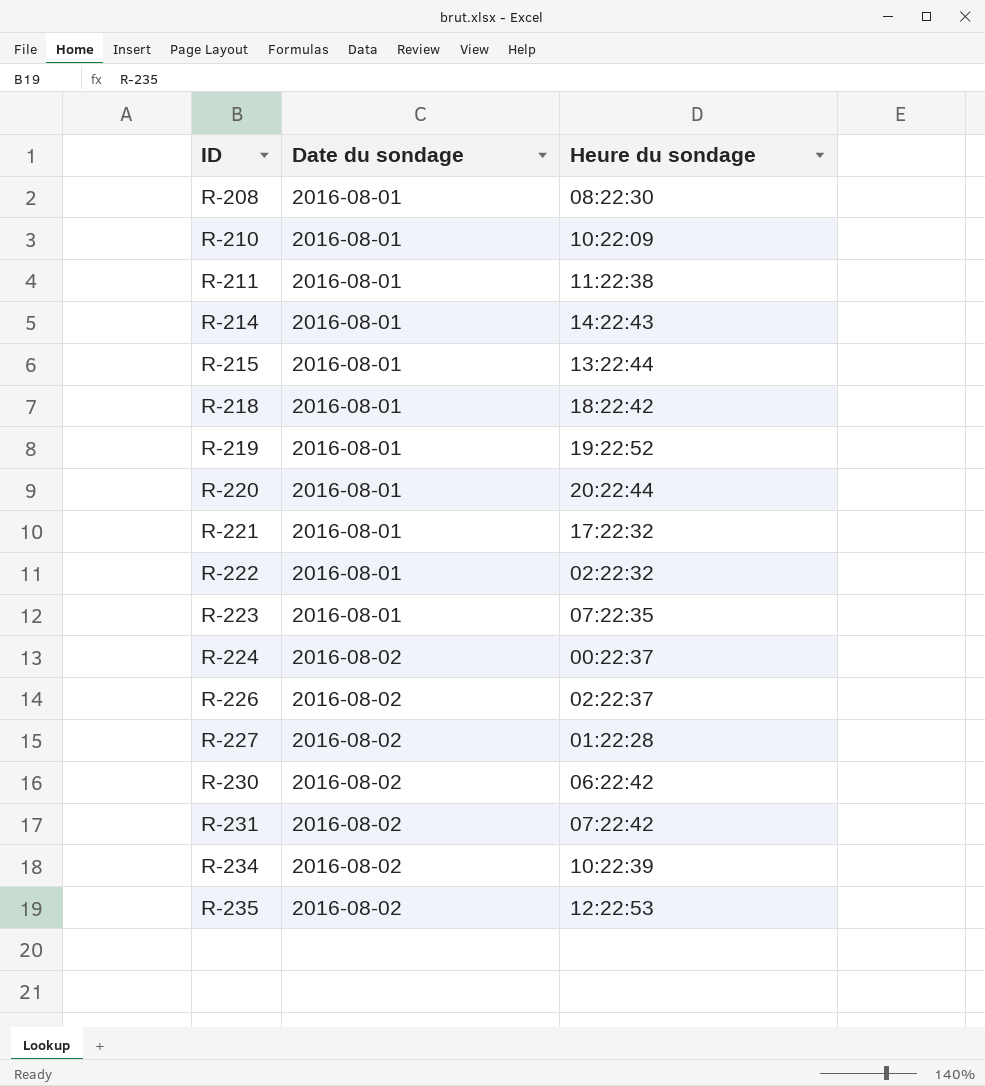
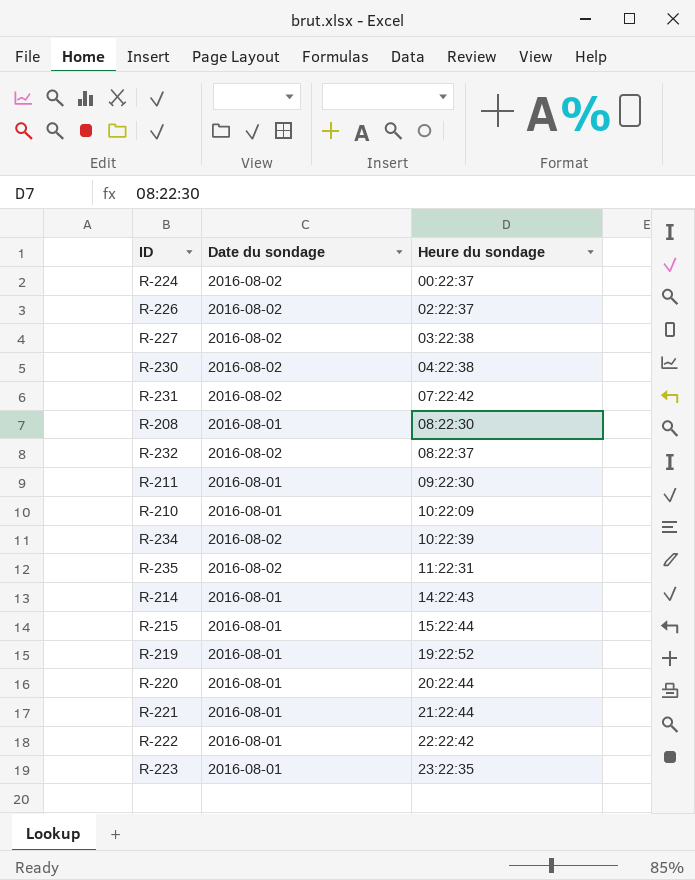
row order: ID ascending -> Heure du sondage ascending
row R-218: 2016-08-01 | 18:22:42 -> none
R-227 | Heure du sondage: 01:22:28 -> 03:22:38
R-230 | Heure du sondage: 06:22:42 -> 04:22:38
row R-232: none -> 2016-08-02 | 08:22:37
R-211 | Heure du sondage: 11:22:38 -> 09:22:30
R-235 | Heure du sondage: 12:22:53 -> 11:22:31
R-215 | Heure du sondage: 13:22:44 -> 15:22:44
R-221 | Heure du sondage: 17:22:32 -> 21:22:44
R-222 | Heure du sondage: 02:22:32 -> 22:22:42
R-223 | Heure du sondage: 07:22:35 -> 23:22:35

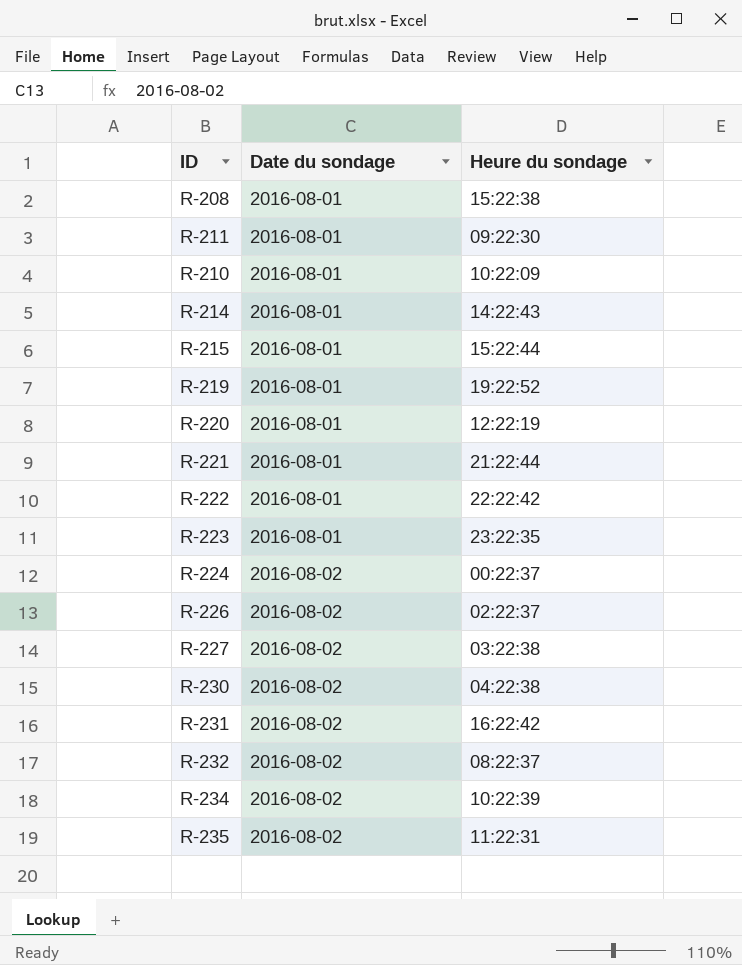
row order: Heure du sondage ascending -> Date du sondage ascending
R-208 | Heure du sondage: 08:22:30 -> 15:22:38
R-220 | Heure du sondage: 20:22:44 -> 12:22:19
R-231 | Heure du sondage: 07:22:42 -> 16:22:42

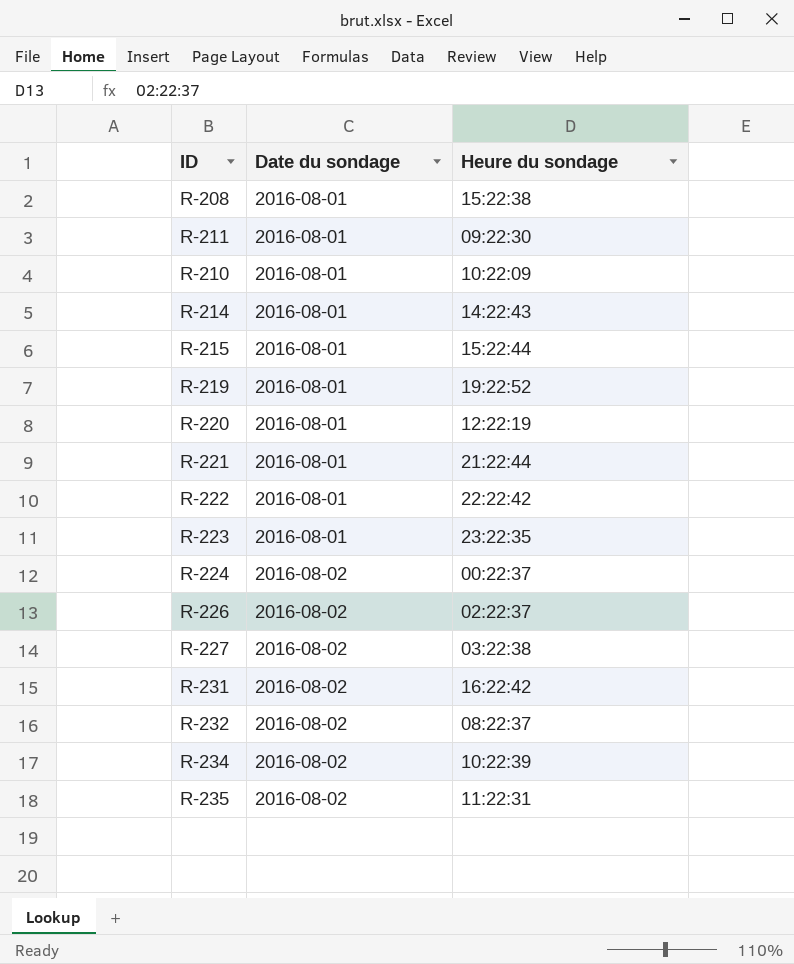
row R-230: 2016-08-02 | 04:22:38 -> none

